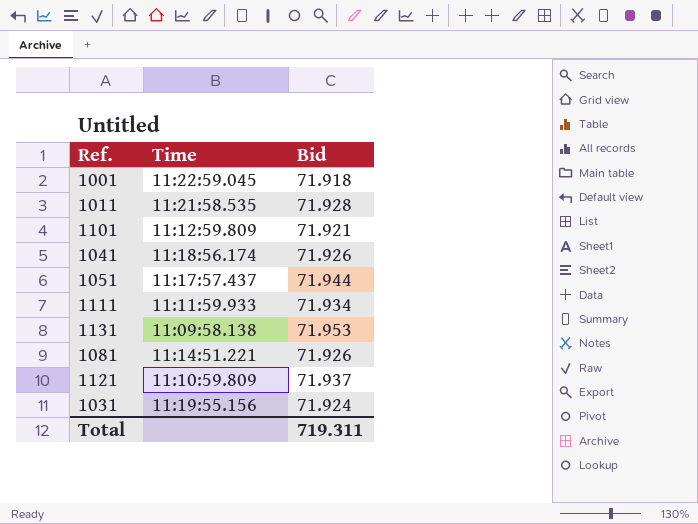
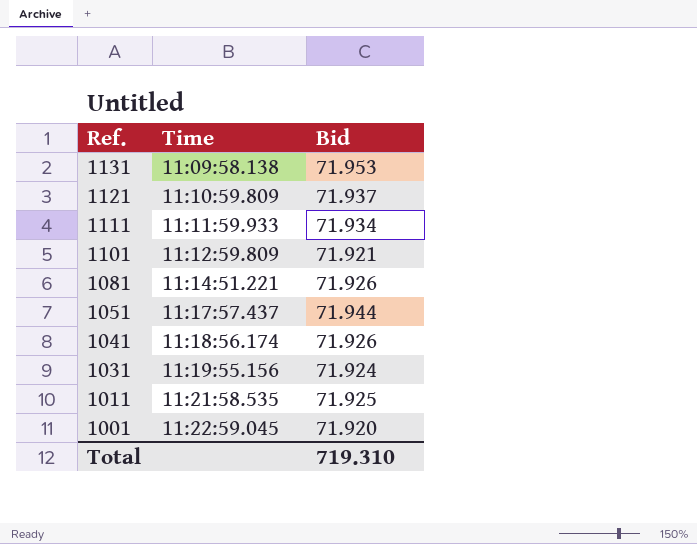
row order: none -> Ref. descending
1011 | Bid: 71.928 -> 71.925
1001 | Bid: 71.918 -> 71.920
Total | Bid: 719.311 -> 719.310

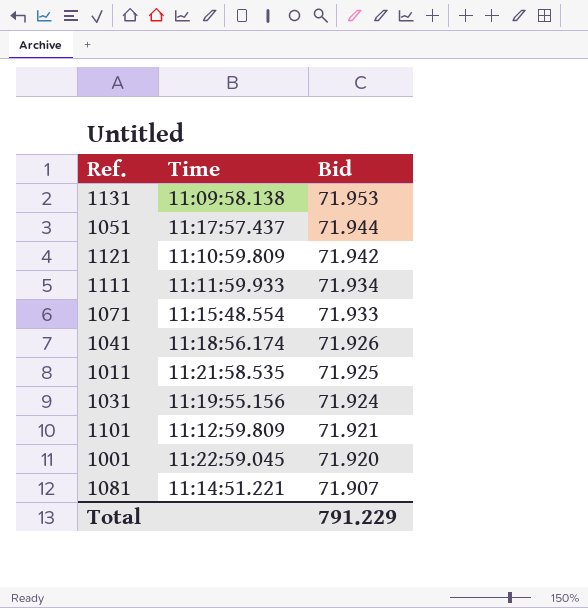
row order: Ref. descending -> Bid descending
1121 | Bid: 71.937 -> 71.942
row 1071: none -> 11:15:48.554 | 71.933
1081 | Bid: 71.926 -> 71.907
Total | Bid: 719.310 -> 791.229

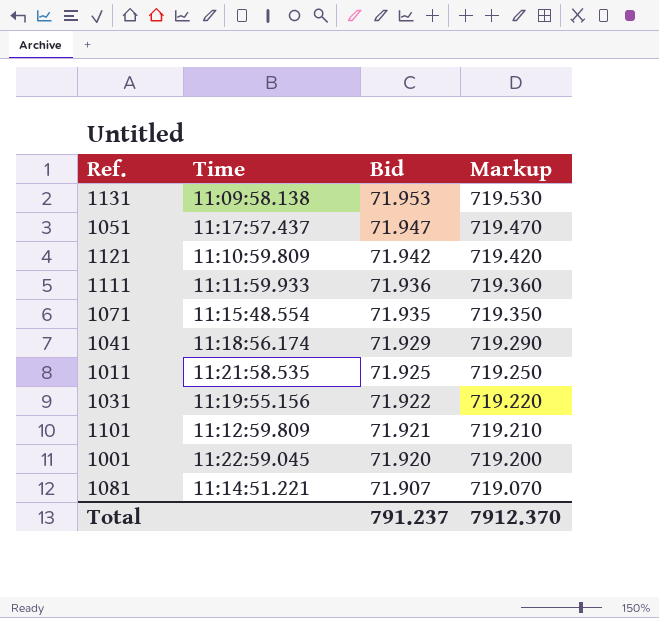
column Markup | formula: none -> [Bid] * 10
1051 | Bid: 71.944 -> 71.947
1111 | Bid: 71.934 -> 71.936
1071 | Bid: 71.933 -> 71.935
1041 | Bid: 71.926 -> 71.929
1031 | Bid: 71.924 -> 71.922
Total | Bid: 791.229 -> 791.237

